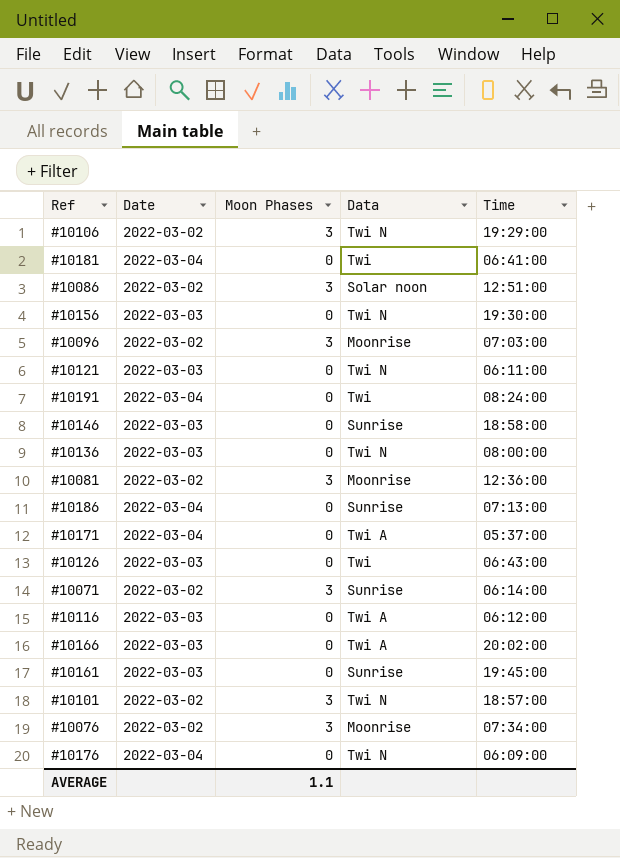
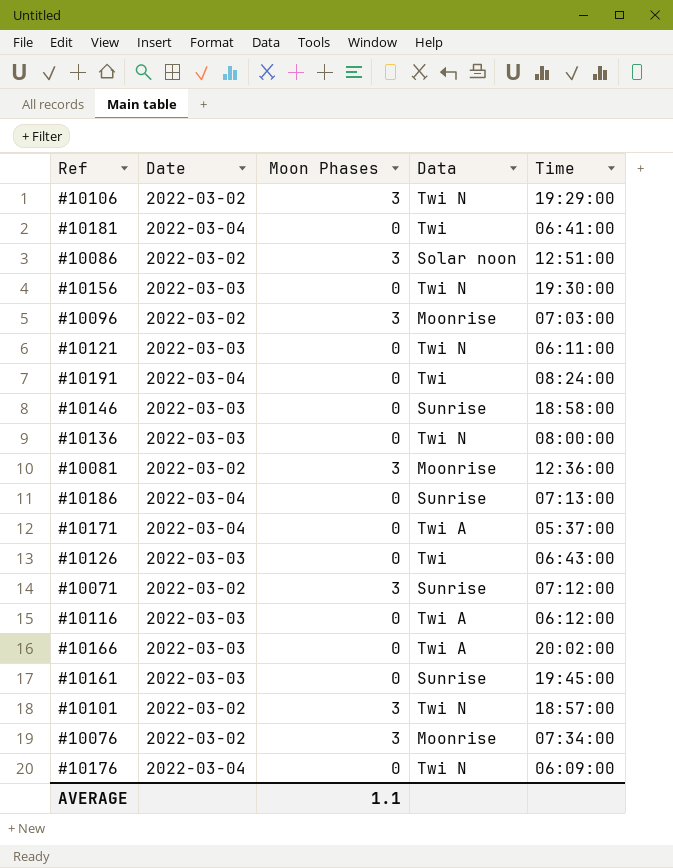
#10071 | Time: 06:14:00 -> 07:12:00

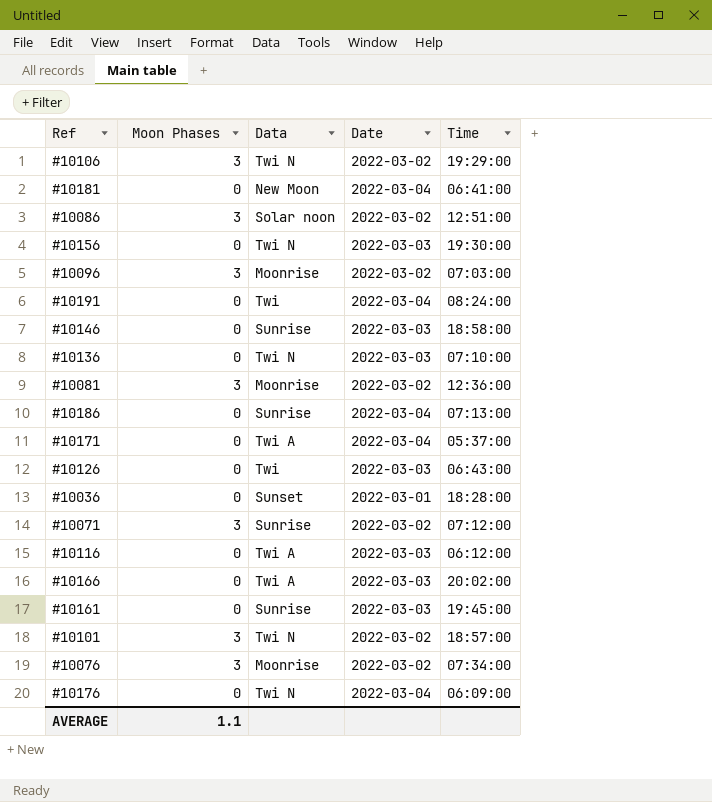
column Date | position: 2 -> 4
row #10121: 2022-03-03 | 0 | Twi N | 06:11:00 -> none
#10181 | Data: Twi -> New Moon
#10136 | Time: 08:00:00 -> 07:10:00
row #10036: none -> 0 | Sunset | 2022-03-01 | 18:28:00

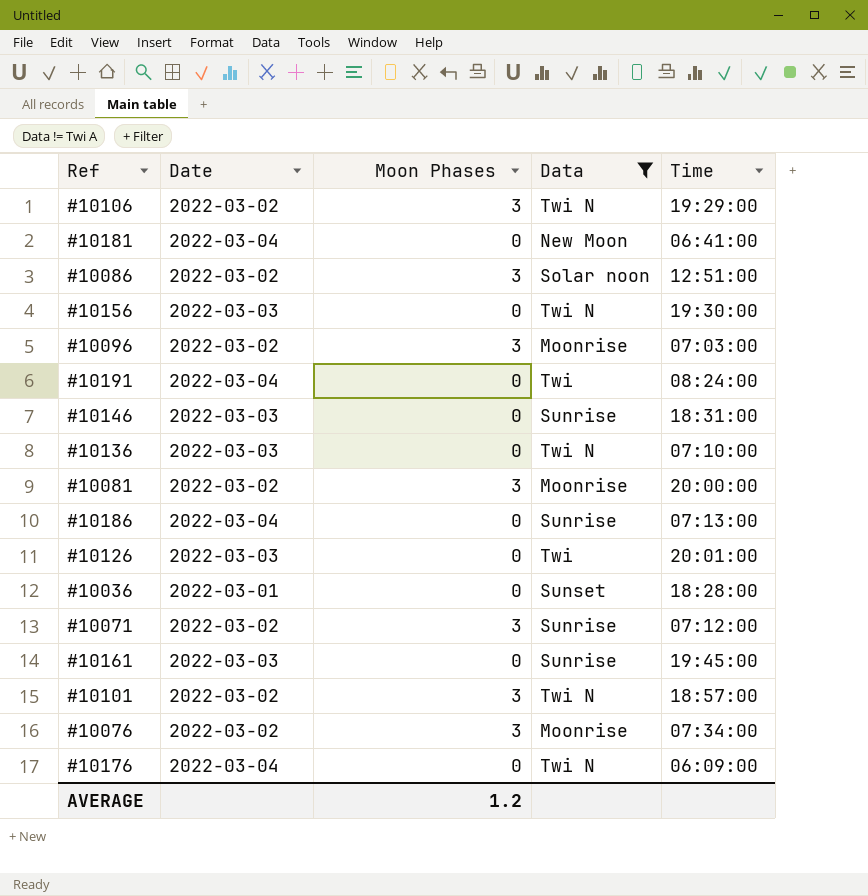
filter: none -> Data != Twi A
column Date | position: 4 -> 2
#10146 | Time: 18:58:00 -> 18:31:00
#10081 | Time: 12:36:00 -> 20:00:00
#10126 | Time: 06:43:00 -> 20:01:00
AVERAGE | Moon Phases: 1.1 -> 1.2

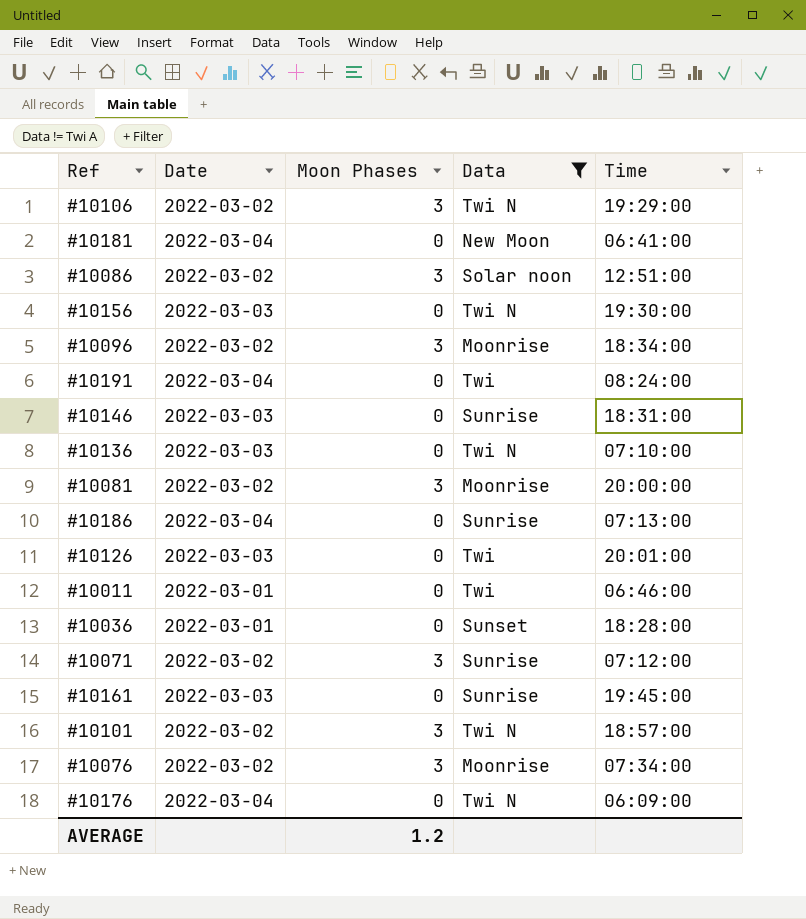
#10096 | Time: 07:03:00 -> 18:34:00
row #10011: none -> 2022-03-01 | 0 | Twi | 06:46:00

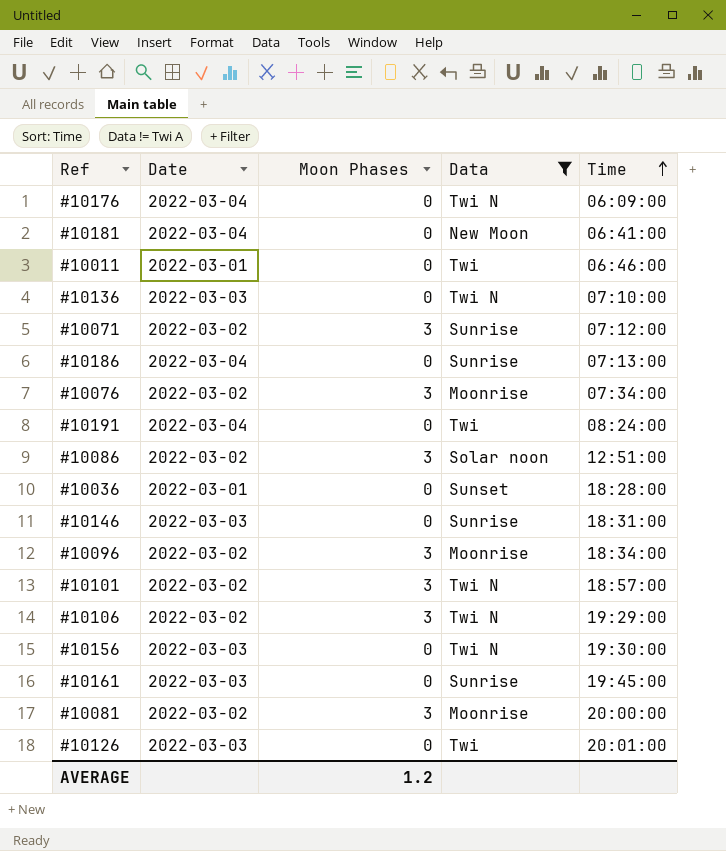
row order: none -> Time ascending

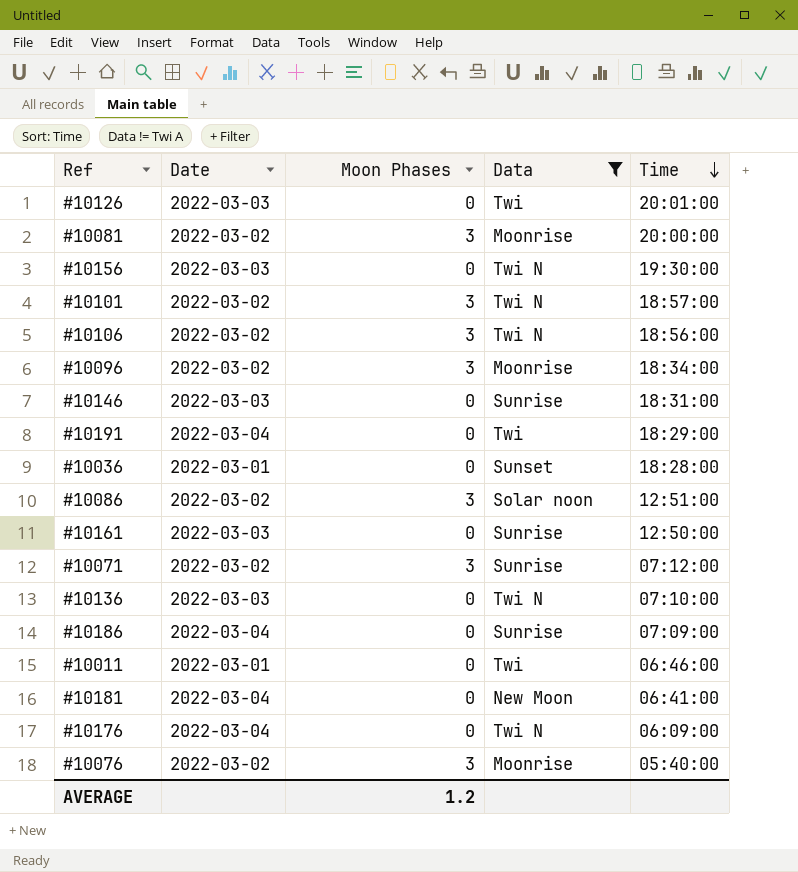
row order: Time ascending -> Time descending
#10106 | Time: 19:29:00 -> 18:56:00
#10191 | Time: 08:24:00 -> 18:29:00
#10161 | Time: 19:45:00 -> 12:50:00
#10186 | Time: 07:13:00 -> 07:09:00
#10076 | Time: 07:34:00 -> 05:40:00

